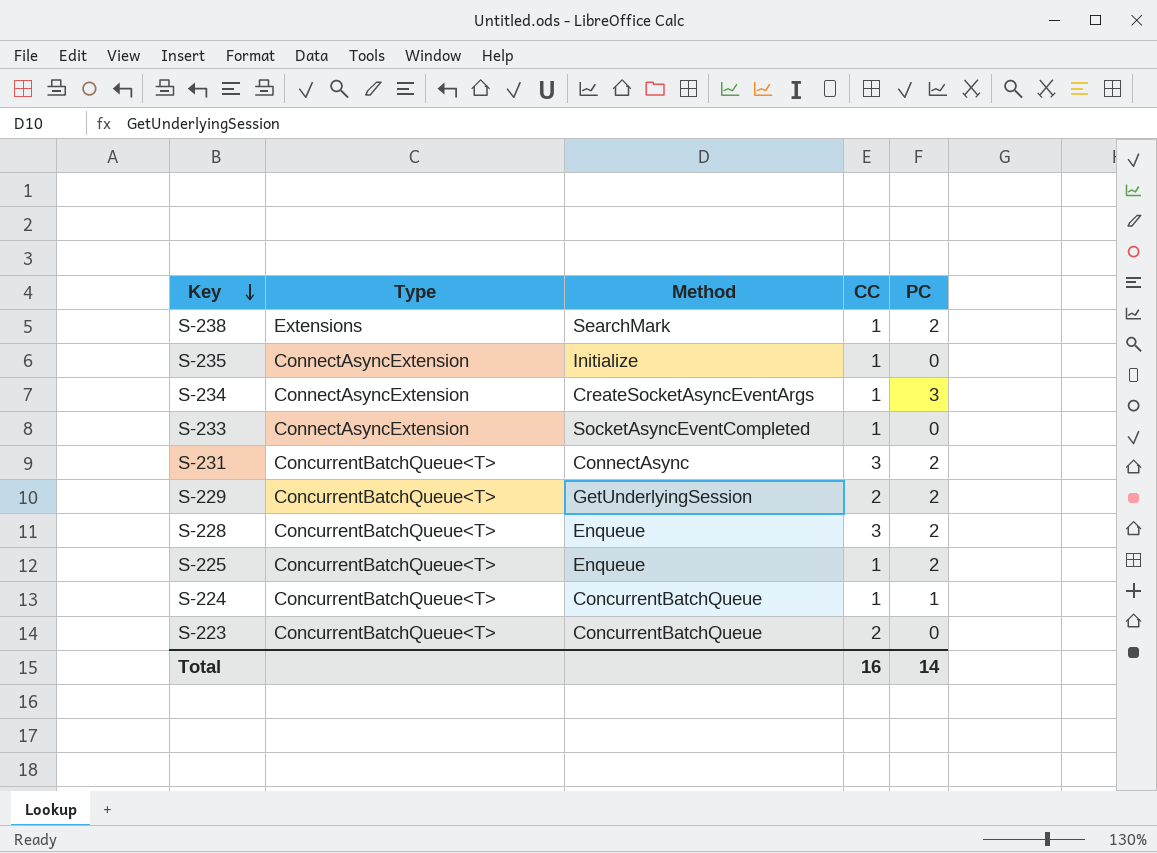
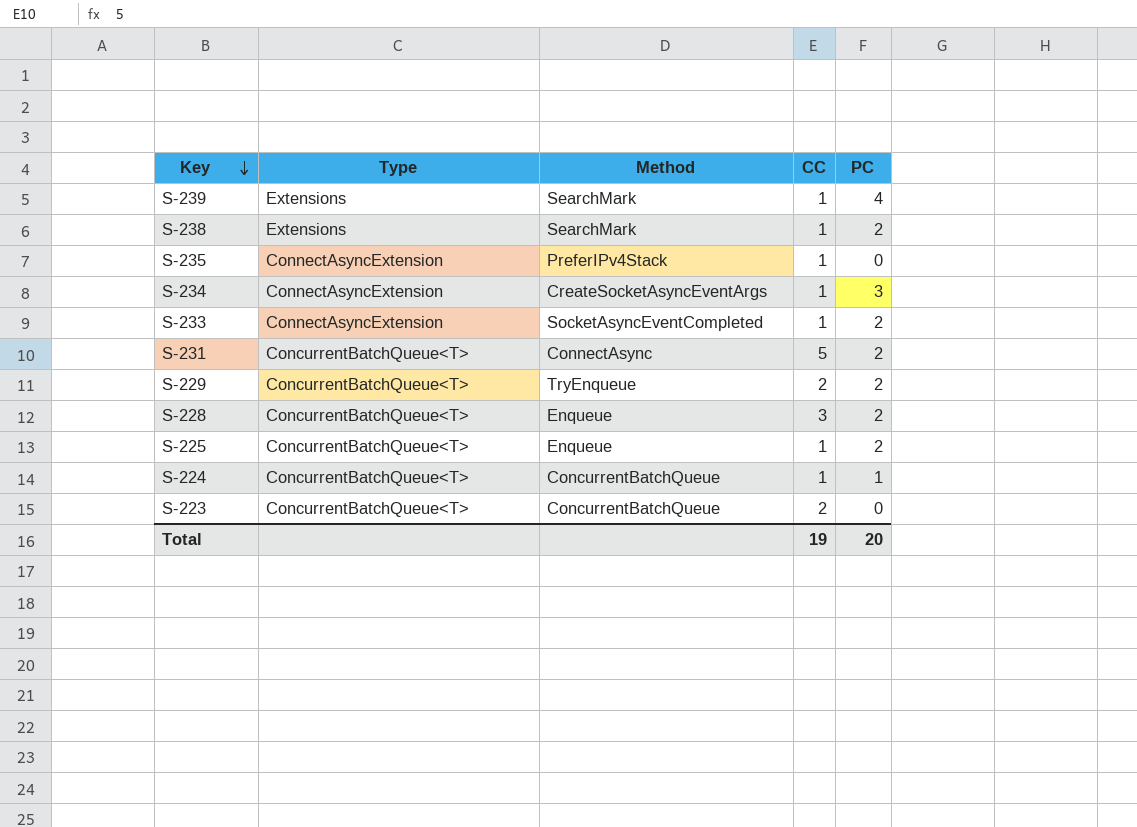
row S-239: none -> Extensions | SearchMark | 1 | 4
S-235 | Method: Initialize -> PreferIPv4Stack
S-233 | PC: 0 -> 2
S-231 | CC: 3 -> 5
S-229 | Method: GetUnderlyingSession -> TryEnqueue
Total | CC: 16 -> 19
Total | PC: 14 -> 20

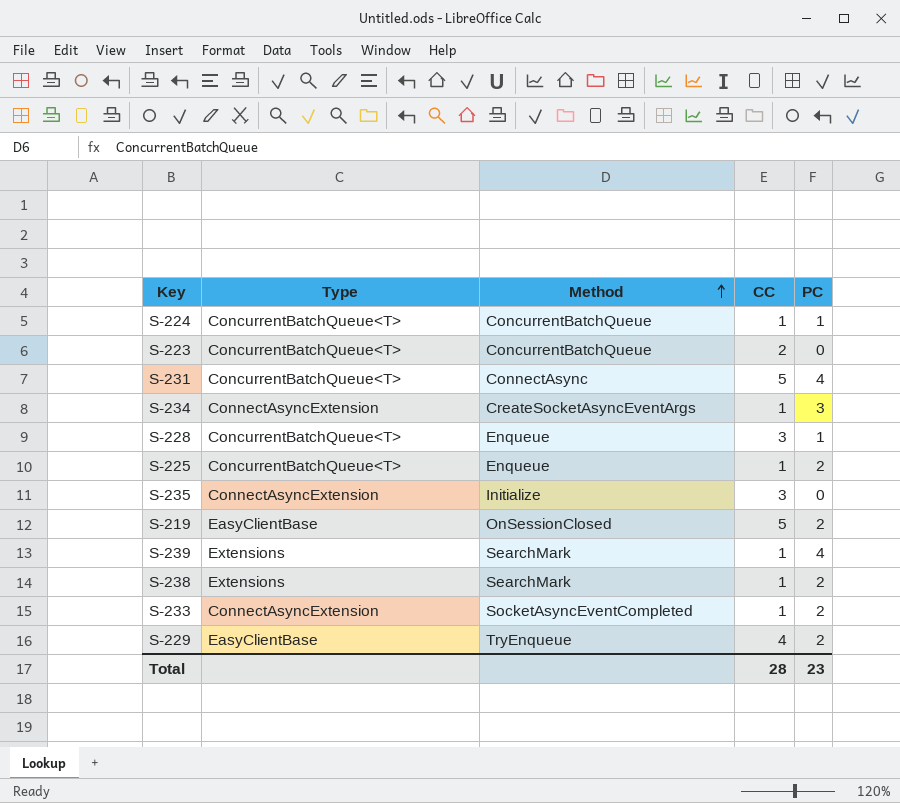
row order: Key descending -> Method ascending
S-231 | PC: 2 -> 4
S-228 | PC: 2 -> 1
S-235 | Method: PreferIPv4Stack -> Initialize
S-235 | CC: 1 -> 3
row S-219: none -> EasyClientBase | OnSessionClosed | 5 | 2
S-229 | Type: ConcurrentBatchQueue<T> -> EasyClientBase
S-229 | CC: 2 -> 4
Total | CC: 19 -> 28
Total | PC: 20 -> 23

